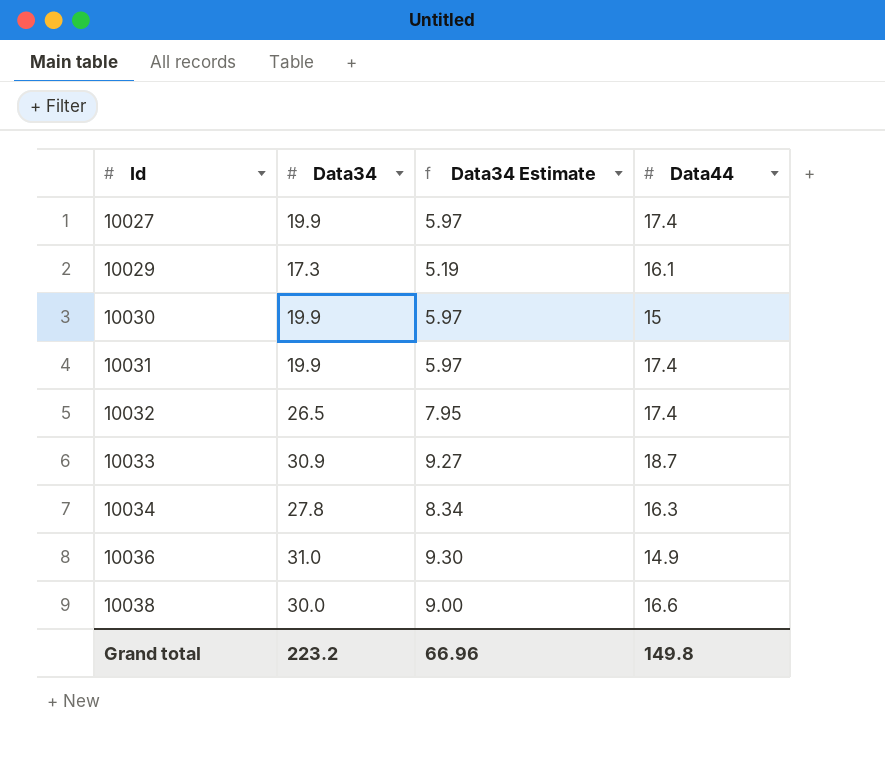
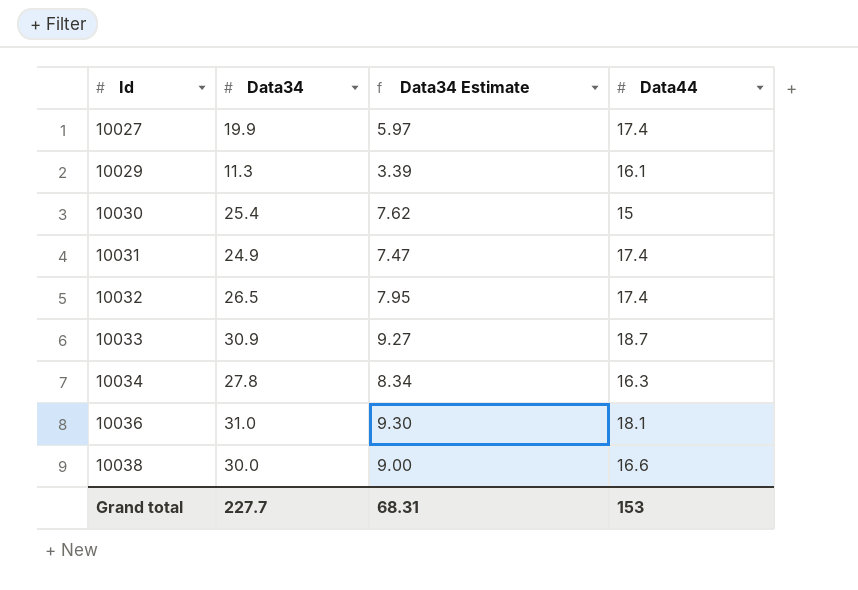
10029 | Data34: 17.3 -> 11.3
10029 | Data34 Estimate: 5.19 -> 3.39
10030 | Data34: 19.9 -> 25.4
10030 | Data34 Estimate: 5.97 -> 7.62
10031 | Data34: 19.9 -> 24.9
10031 | Data34 Estimate: 5.97 -> 7.47
10036 | Data44: 14.9 -> 18.1
Grand total | Data34: 223.2 -> 227.7
Grand total | Data34 Estimate: 66.96 -> 68.31
Grand total | Data44: 149.8 -> 153

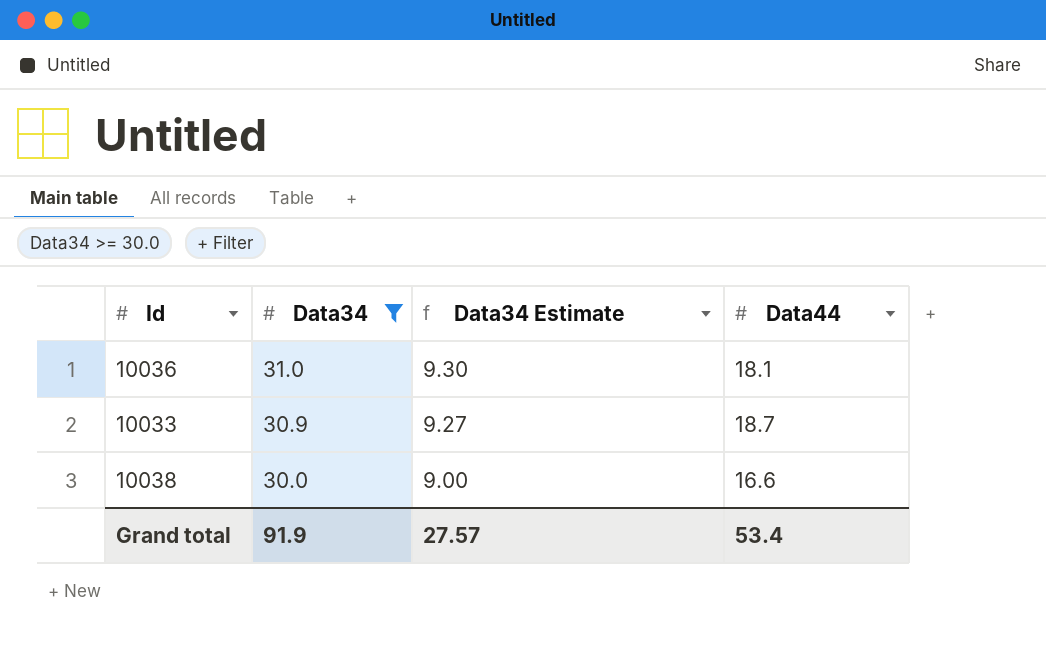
filter: none -> Data34 >= 30.0
row order: Id ascending -> Data34 descending
Grand total | Data34: 227.7 -> 91.9
Grand total | Data34 Estimate: 68.31 -> 27.57
Grand total | Data44: 153 -> 53.4

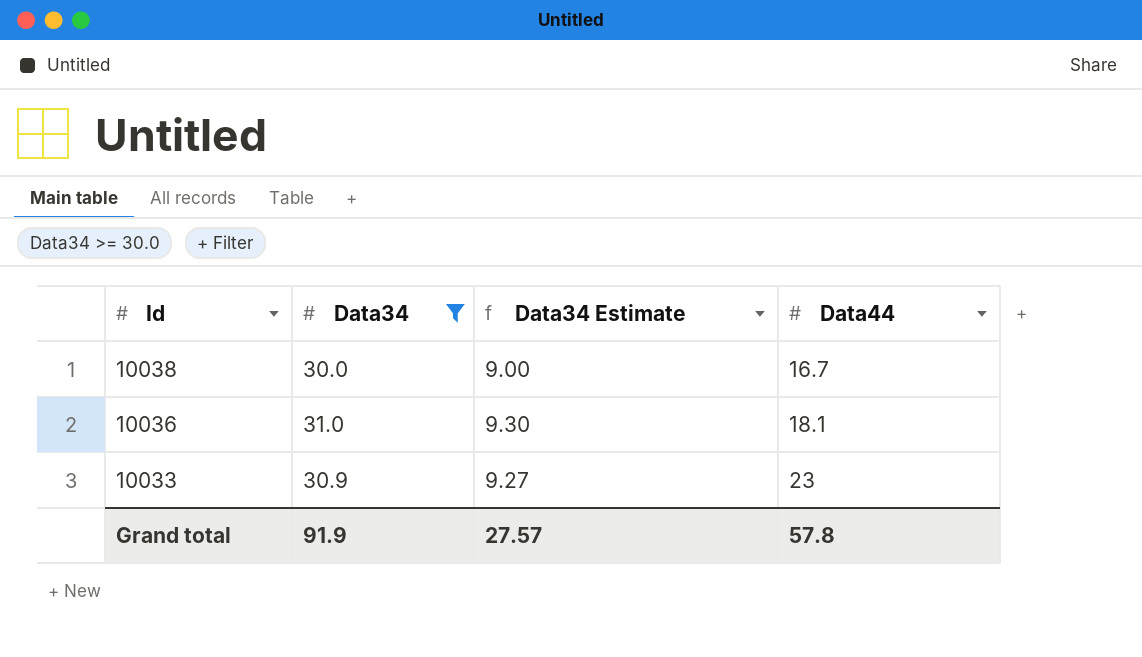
row order: Data34 descending -> Id descending
10038 | Data44: 16.6 -> 16.7
10033 | Data44: 18.7 -> 23
Grand total | Data44: 53.4 -> 57.8

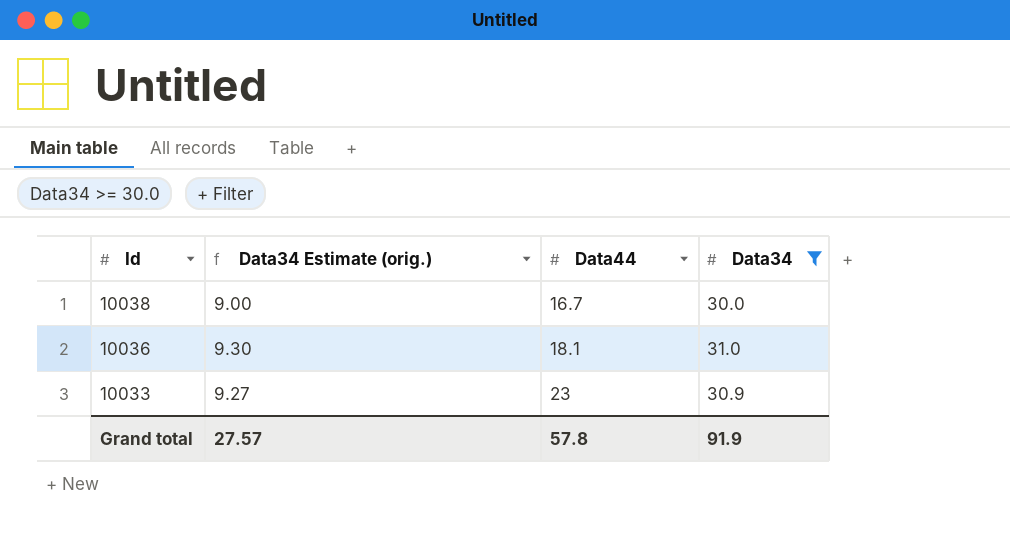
column name: Data34 Estimate -> Data34 Estimate (orig.)
column Data34 | position: 2 -> 4

